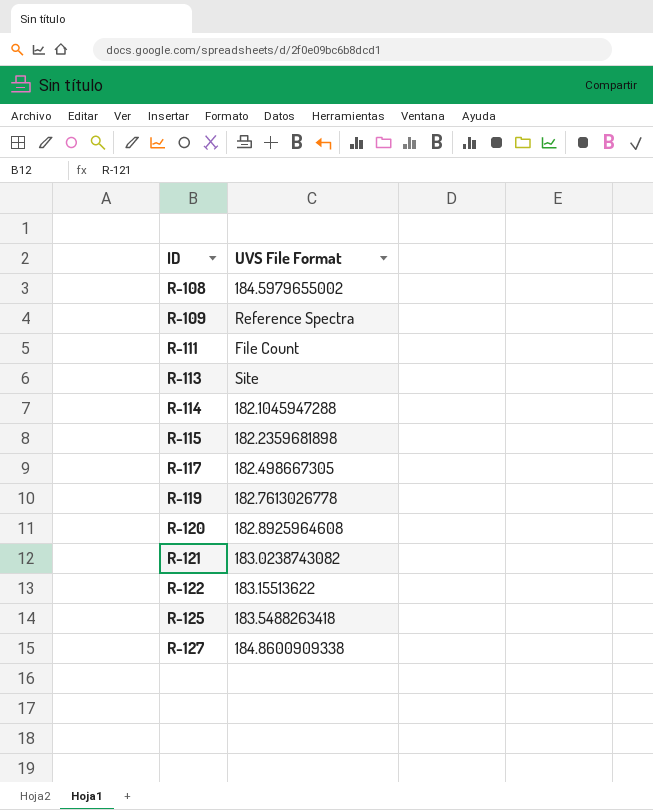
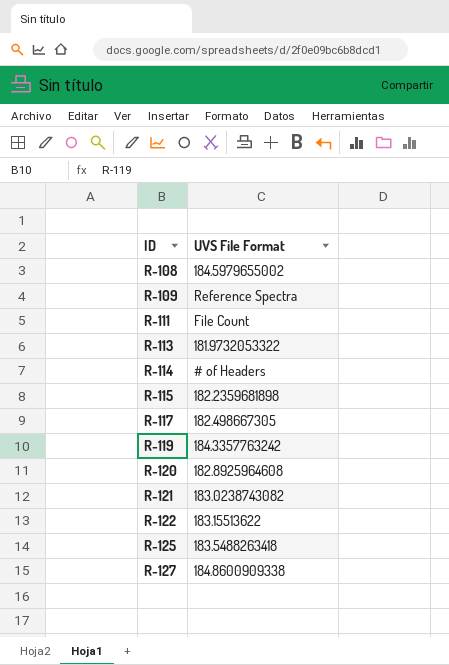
R-113 | UVS File Format: Site -> 181.9732053322
R-114 | UVS File Format: 182.1045947288 -> # of Headers
R-119 | UVS File Format: 182.7613026778 -> 184.3357763242

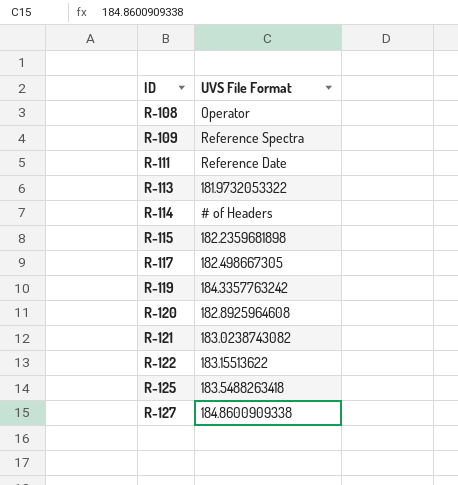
R-108 | UVS File Format: 184.5979655002 -> Operator
R-111 | UVS File Format: File Count -> Reference Date

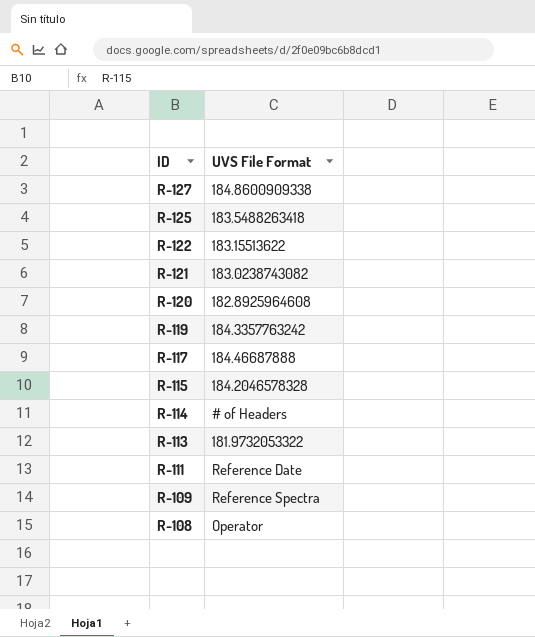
row order: ID ascending -> ID descending
R-117 | UVS File Format: 182.498667305 -> 184.46687888
R-115 | UVS File Format: 182.2359681898 -> 184.2046578328

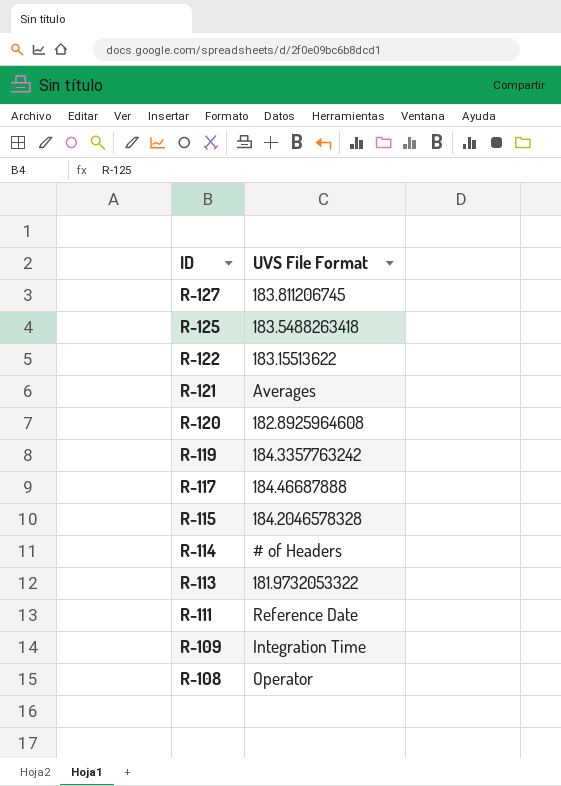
R-127 | UVS File Format: 184.8600909338 -> 183.811206745
R-121 | UVS File Format: 183.0238743082 -> Averages
R-109 | UVS File Format: Reference Spectra -> Integration Time

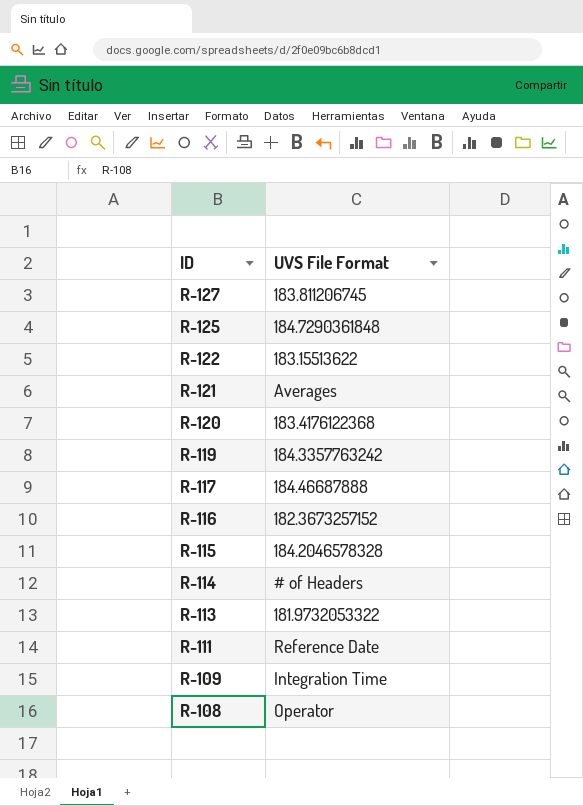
R-125 | UVS File Format: 183.5488263418 -> 184.7290361848
R-120 | UVS File Format: 182.8925964608 -> 183.4176122368
row R-116: none -> 182.3673257152

